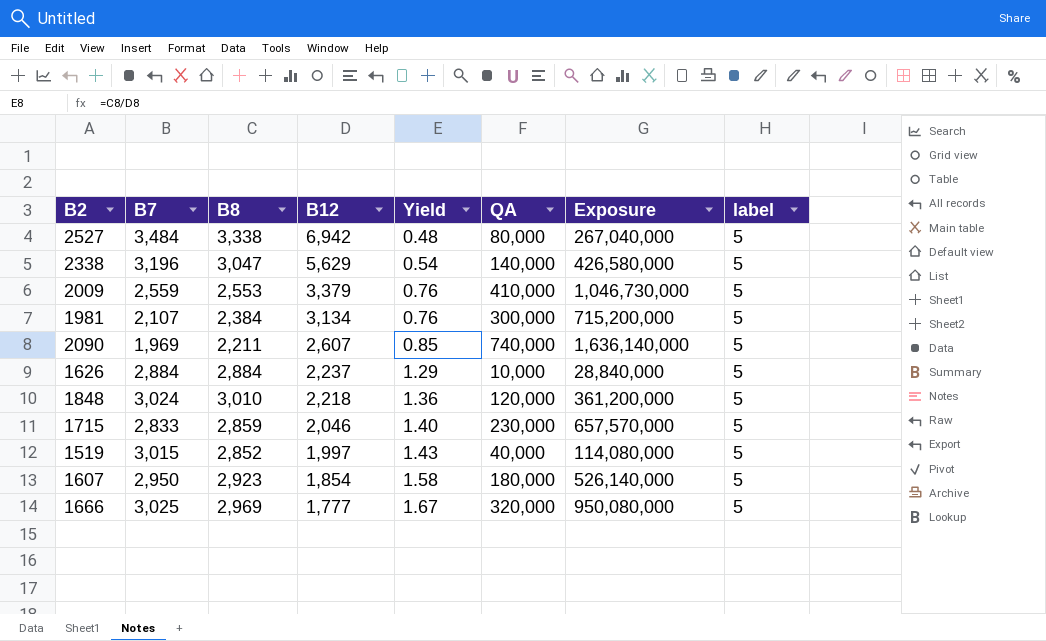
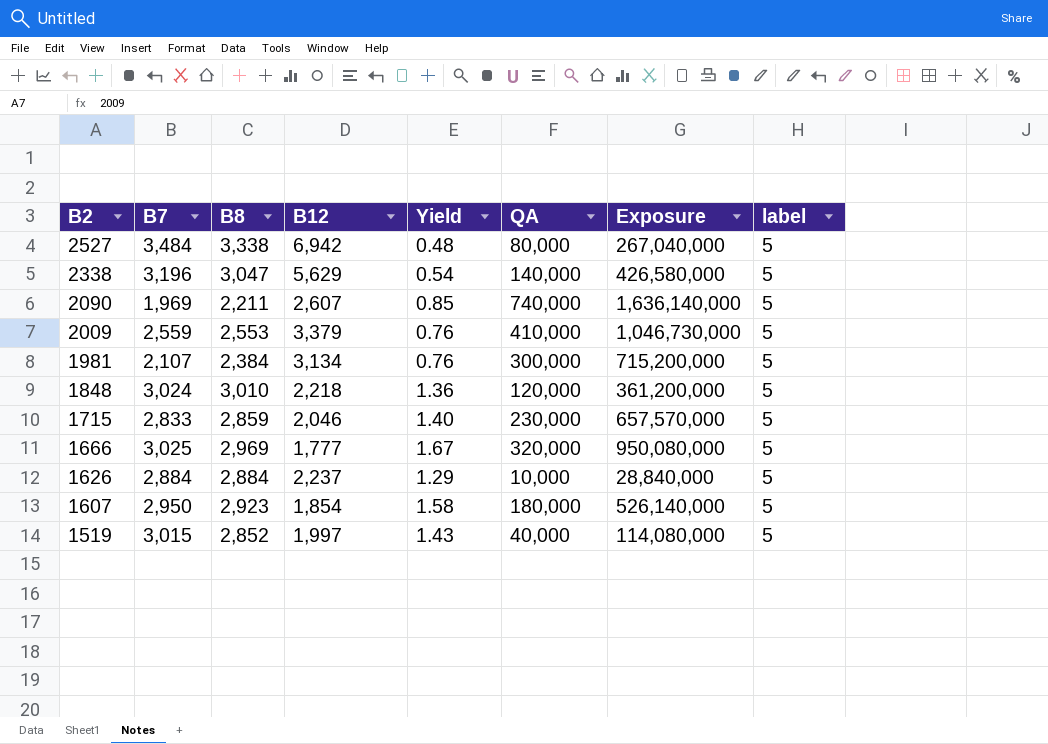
row order: B12 descending -> B2 descending

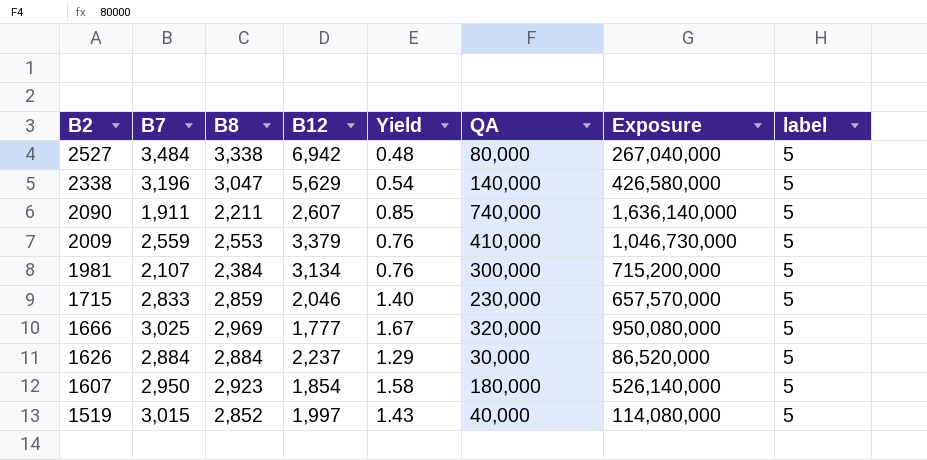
row 1848: 3,024 | 3,010 | 2,218 | 1.36 | 120,000 | 361,200,000 | 5 -> none
2090 | B7: 1,969 -> 1,911
1626 | QA: 10,000 -> 30,000
1626 | Exposure: 28,840,000 -> 86,520,000

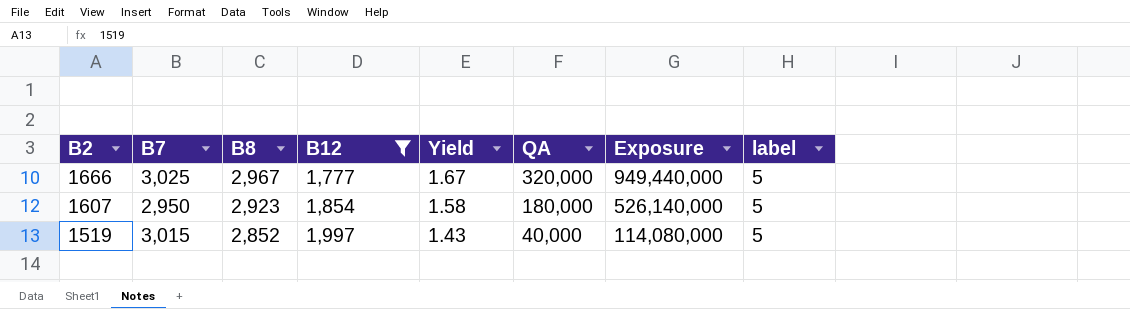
filter: none -> B12 <= 1,997
1666 | B8: 2,969 -> 2,967
1666 | Exposure: 950,080,000 -> 949,440,000

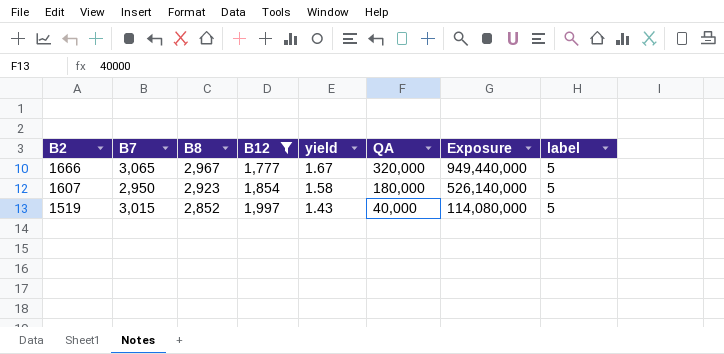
column name: Yield -> yield
1666 | B7: 3,025 -> 3,065

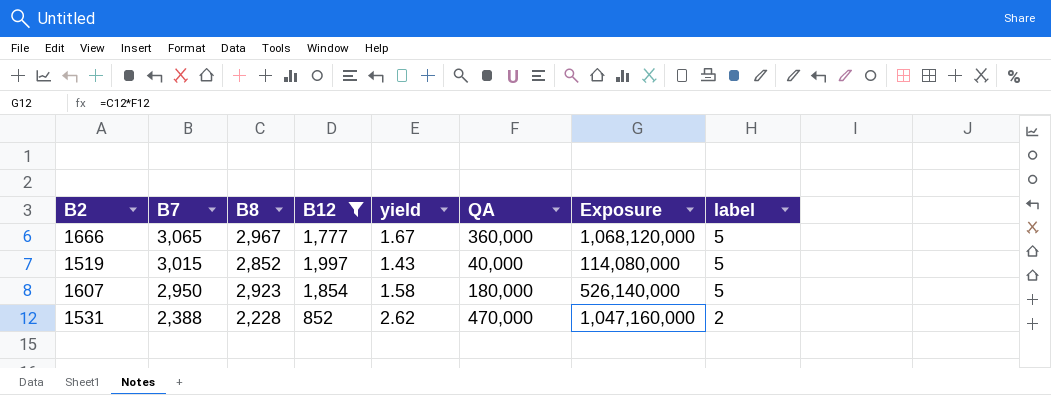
row order: B2 descending -> B7 descending
1666 | QA: 320,000 -> 360,000
1666 | Exposure: 949,440,000 -> 1,068,120,000
row 1531: none -> 2,388 | 2,228 | 852 | 2.62 | 470,000 | 1,047,160,000 | 2

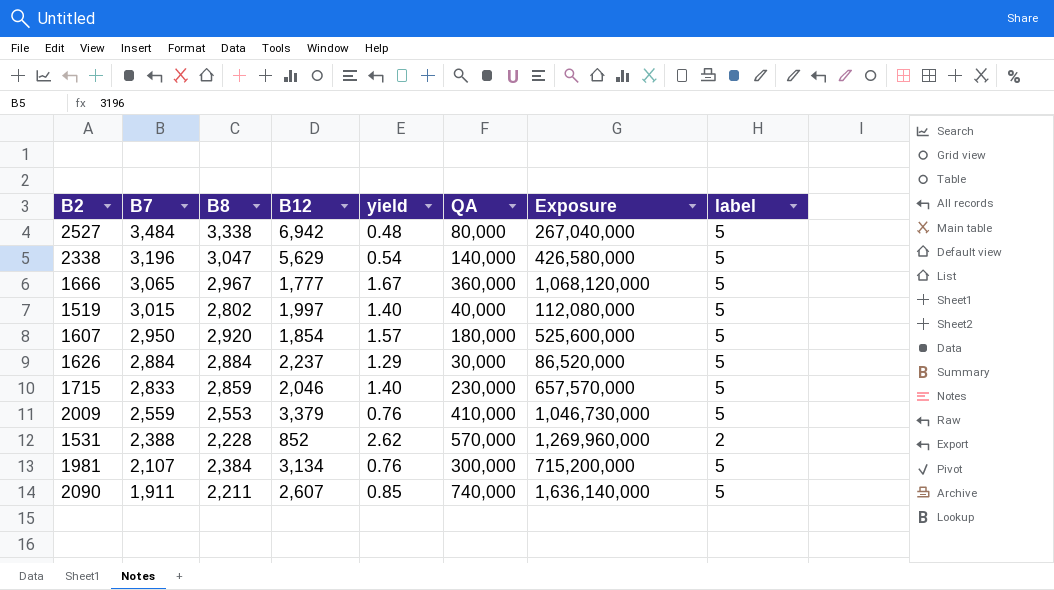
filter: B12 <= 1,997 -> none
1519 | B8: 2,852 -> 2,802
1519 | yield: 1.43 -> 1.40
1519 | Exposure: 114,080,000 -> 112,080,000
1607 | B8: 2,923 -> 2,920
1607 | yield: 1.58 -> 1.57
1607 | Exposure: 526,140,000 -> 525,600,000
1531 | QA: 470,000 -> 570,000
1531 | Exposure: 1,047,160,000 -> 1,269,960,000

